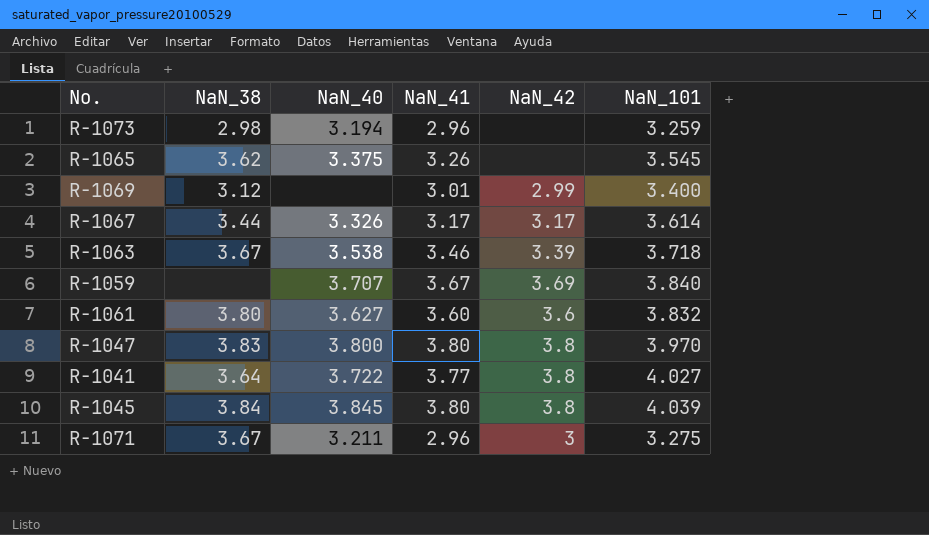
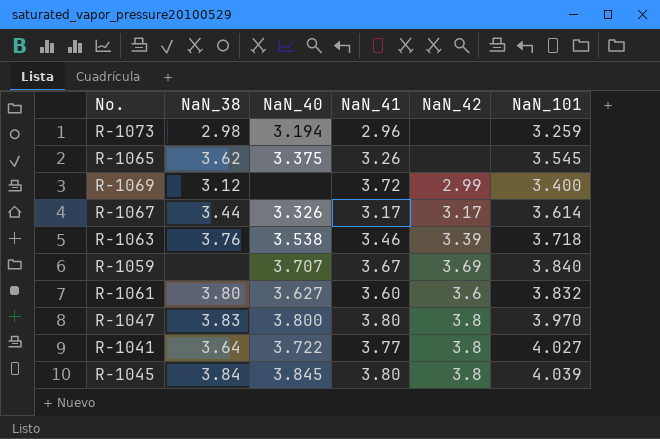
row R-1071: 3.67 | 3.211 | 2.96 | 3 | 3.275 -> none
R-1069 | NaN_41: 3.01 -> 3.72
R-1063 | NaN_38: 3.67 -> 3.76

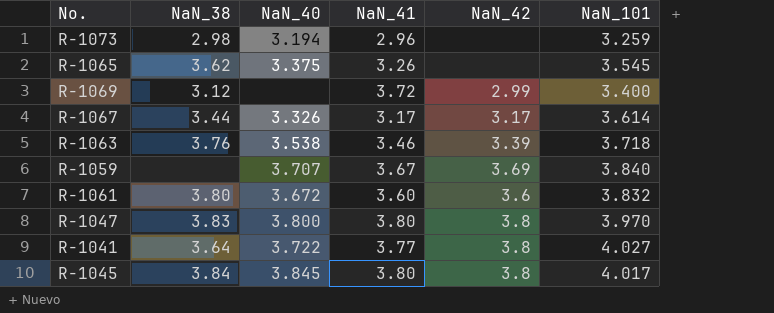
R-1061 | NaN_40: 3.627 -> 3.672
R-1045 | NaN_101: 4.039 -> 4.017

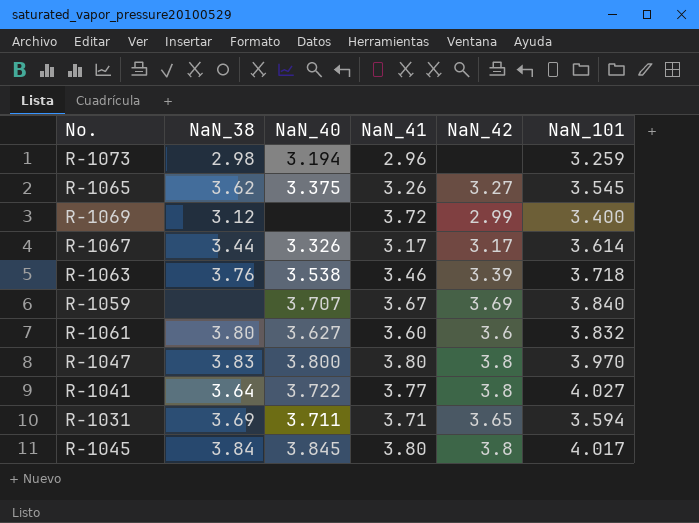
R-1065 | NaN_42: none -> 3.27
R-1061 | NaN_40: 3.672 -> 3.627
row R-1031: none -> 3.69 | 3.711 | 3.71 | 3.65 | 3.594

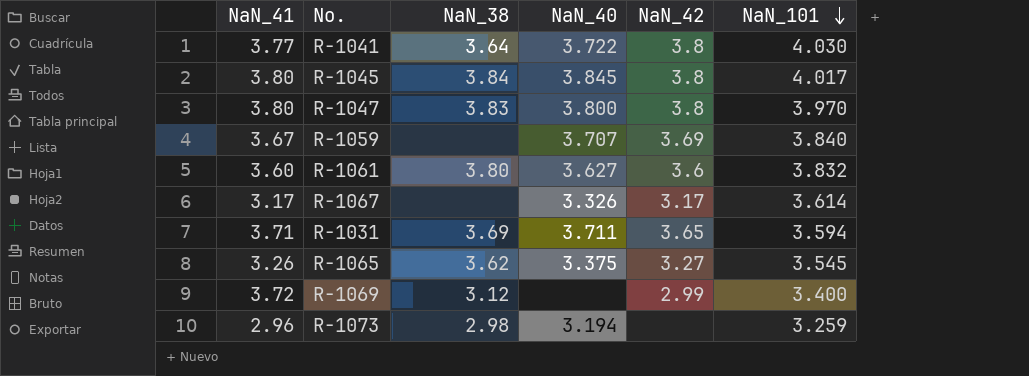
row order: none -> NaN_101 descending
column NaN_41 | position: 4 -> 1
row R-1063: 3.76 | 3.538 | 3.46 | 3.39 | 3.718 -> none
R-1041 | NaN_101: 4.027 -> 4.030
R-1067 | NaN_38: 3.44 -> none

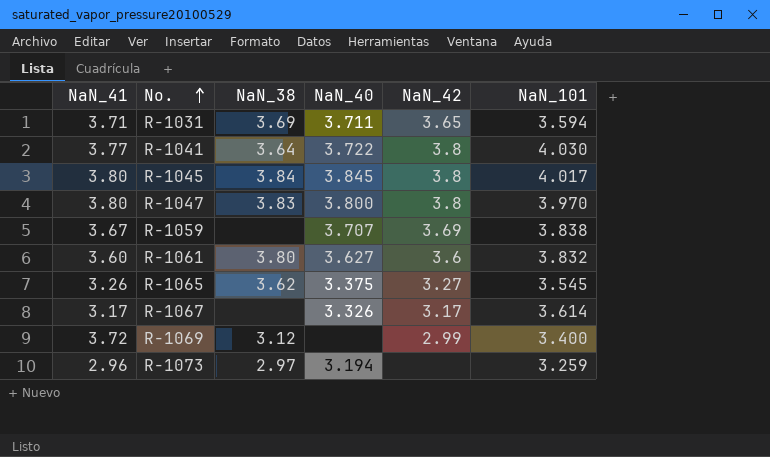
row order: NaN_101 descending -> No. ascending
R-1059 | NaN_101: 3.840 -> 3.838
R-1073 | NaN_38: 2.98 -> 2.97

